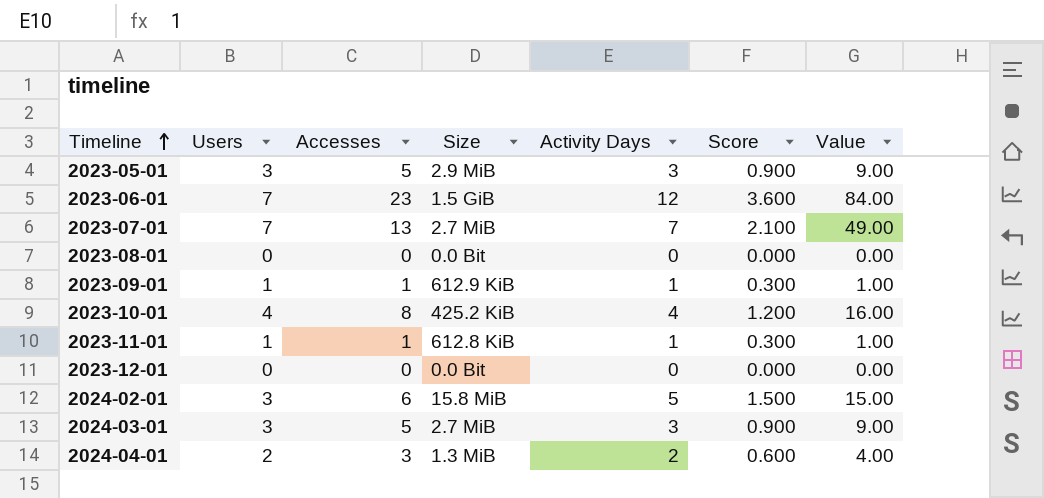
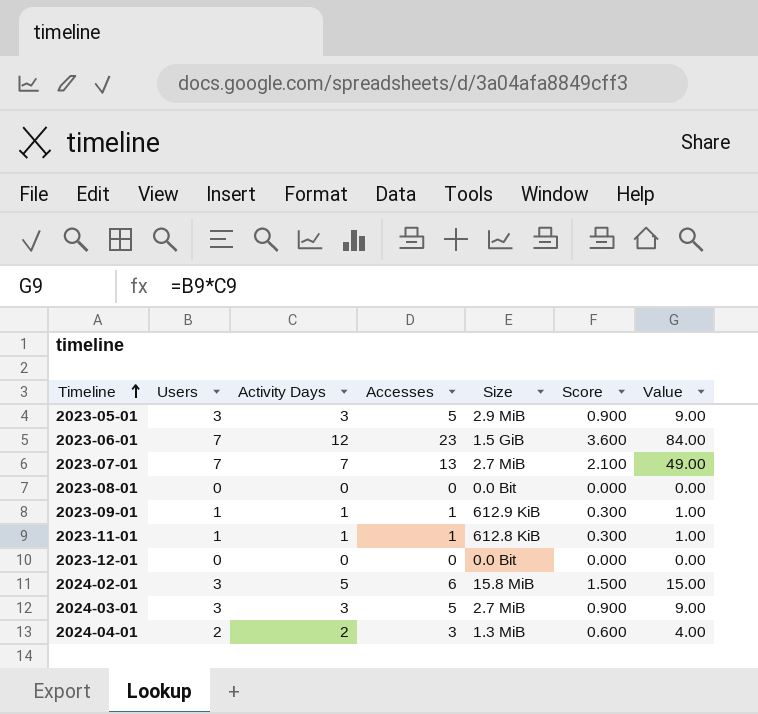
column Activity Days | position: 5 -> 3
row 2023-10-01: 4 | 8 | 425.2 KiB | 4 | 1.200 | 16.00 -> none

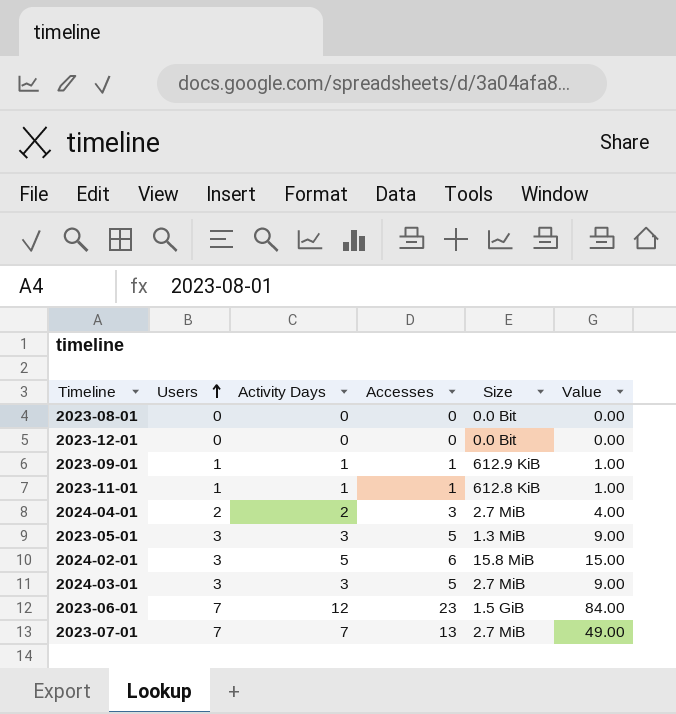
row order: Timeline ascending -> Users ascending
column Score | formula: [Activity Days] * 0.3 -> none
2024-04-01 | Size: 1.3 MiB -> 2.7 MiB
2023-05-01 | Size: 2.9 MiB -> 1.3 MiB

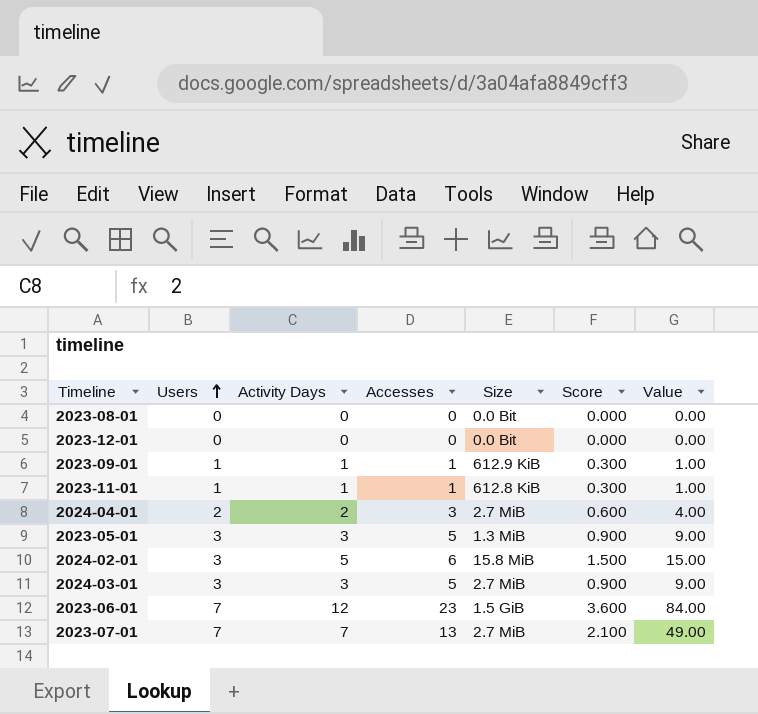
column Score | formula: none -> [Activity Days] * 0.3

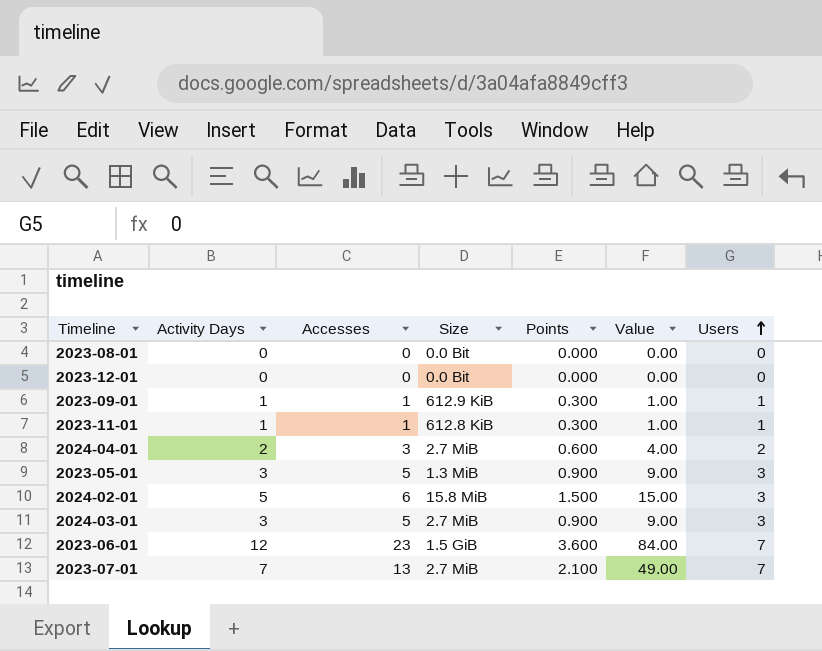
column name: Score -> Points
column Users | position: 2 -> 7

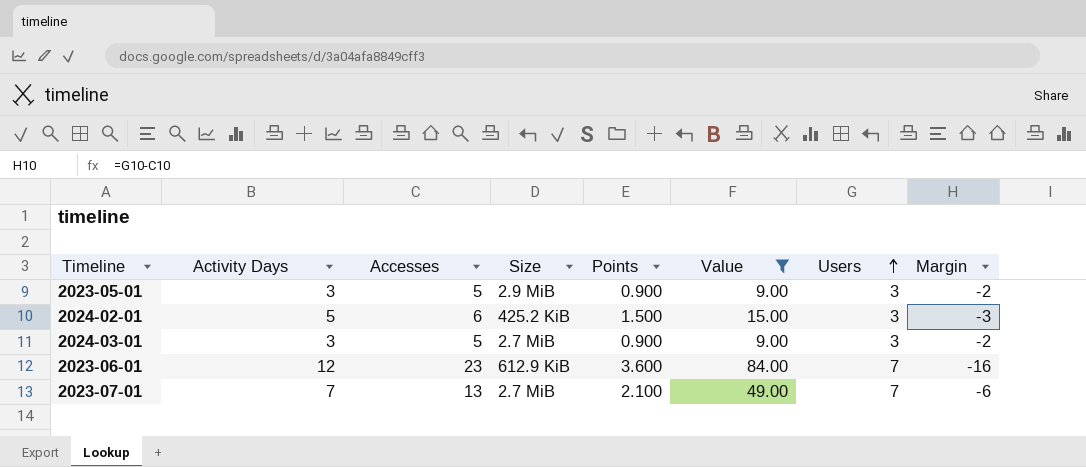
filter: none -> Value >= 9.00
column Margin | formula: none -> [Users] - [Accesses]
2023-05-01 | Size: 1.3 MiB -> 2.9 MiB
2024-02-01 | Size: 15.8 MiB -> 425.2 KiB
2023-06-01 | Size: 1.5 GiB -> 612.9 KiB

